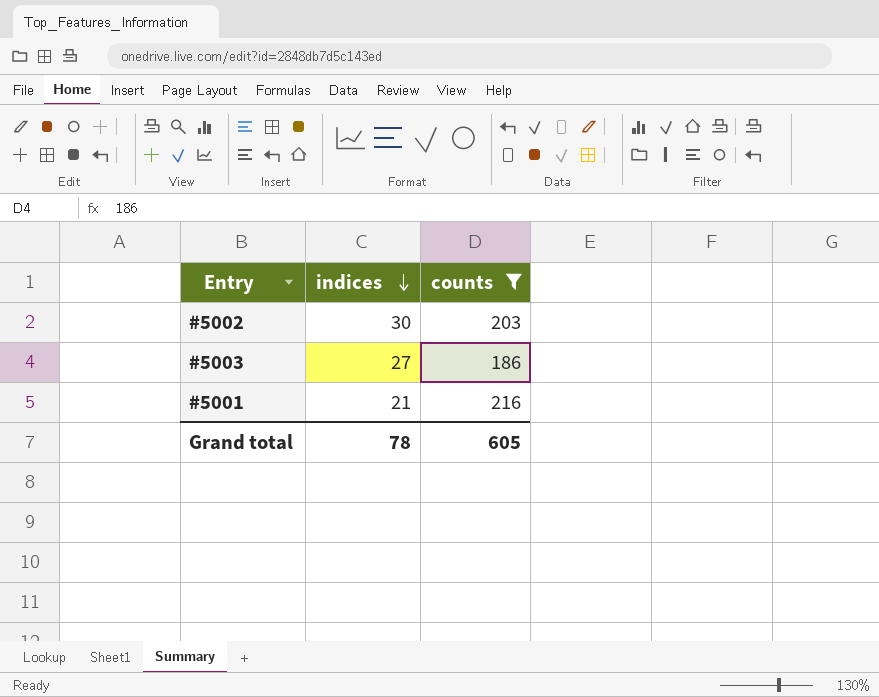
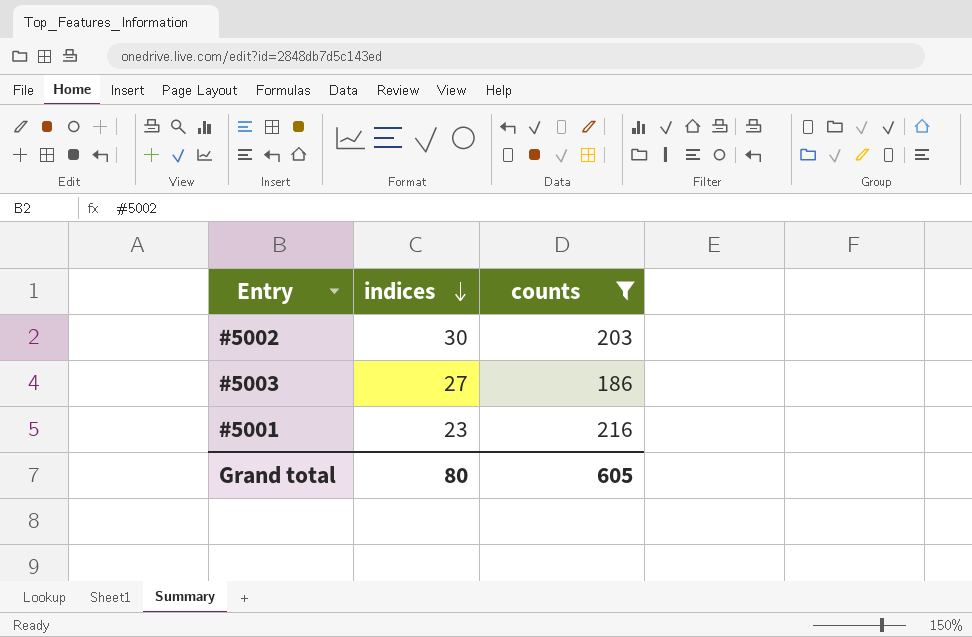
#5001 | indices: 21 -> 23
Grand total | indices: 78 -> 80

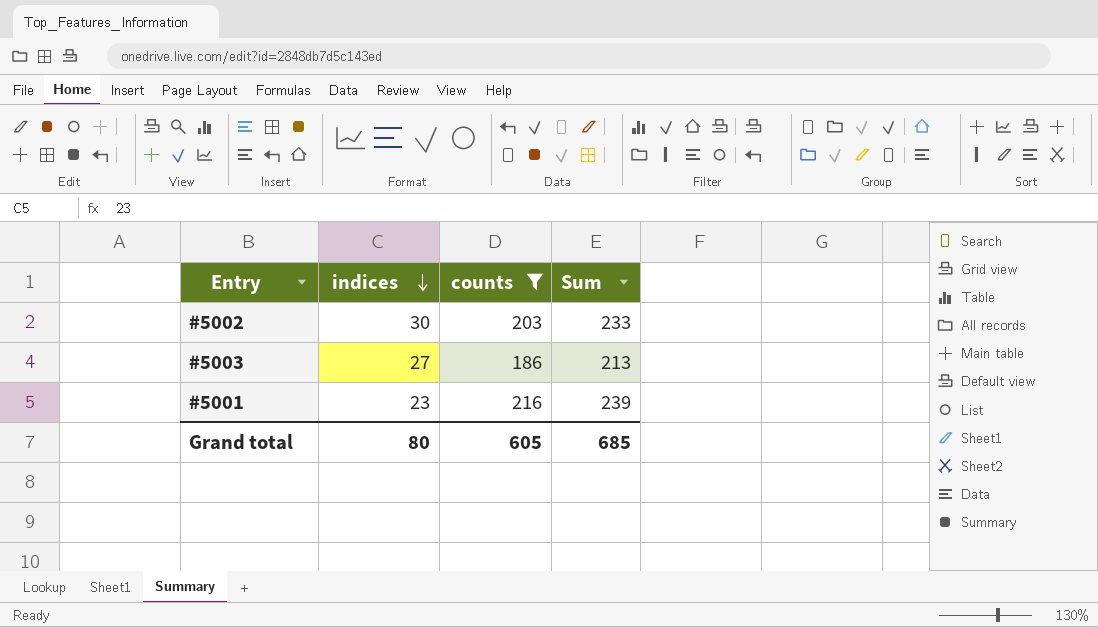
column Sum | formula: none -> [indices] + [counts]

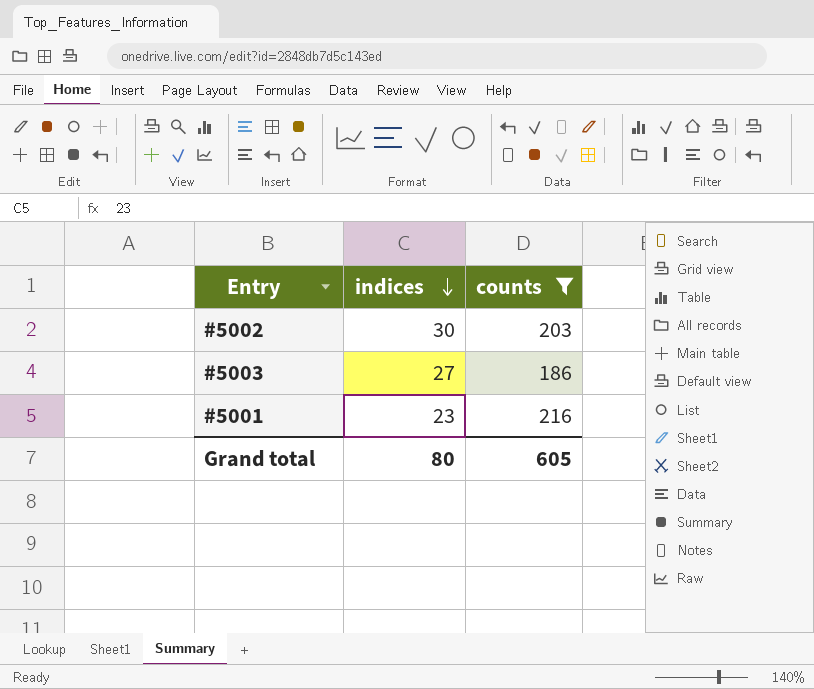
column Sum | formula: [indices] + [counts] -> none

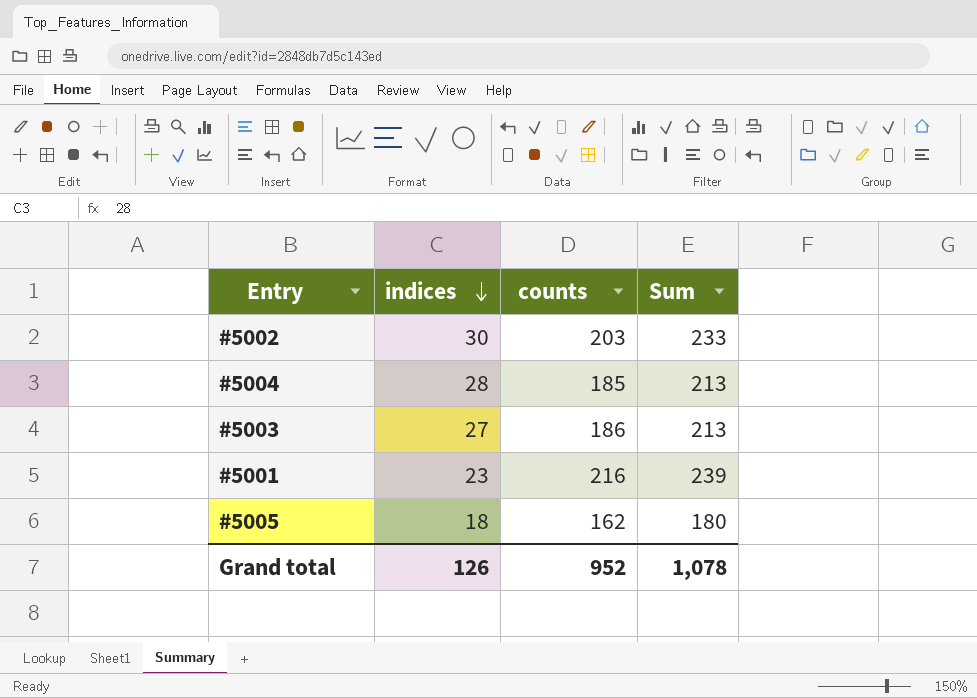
filter: counts >= 186 -> none
column Sum | formula: none -> [indices] + [counts]
Grand total | indices: 80 -> 126
Grand total | counts: 605 -> 952

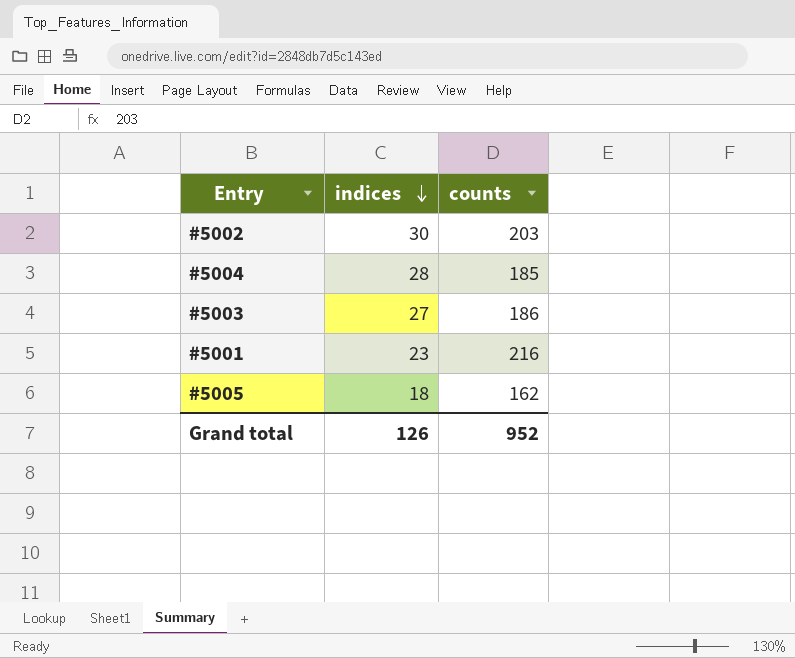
column Sum | formula: [indices] + [counts] -> none

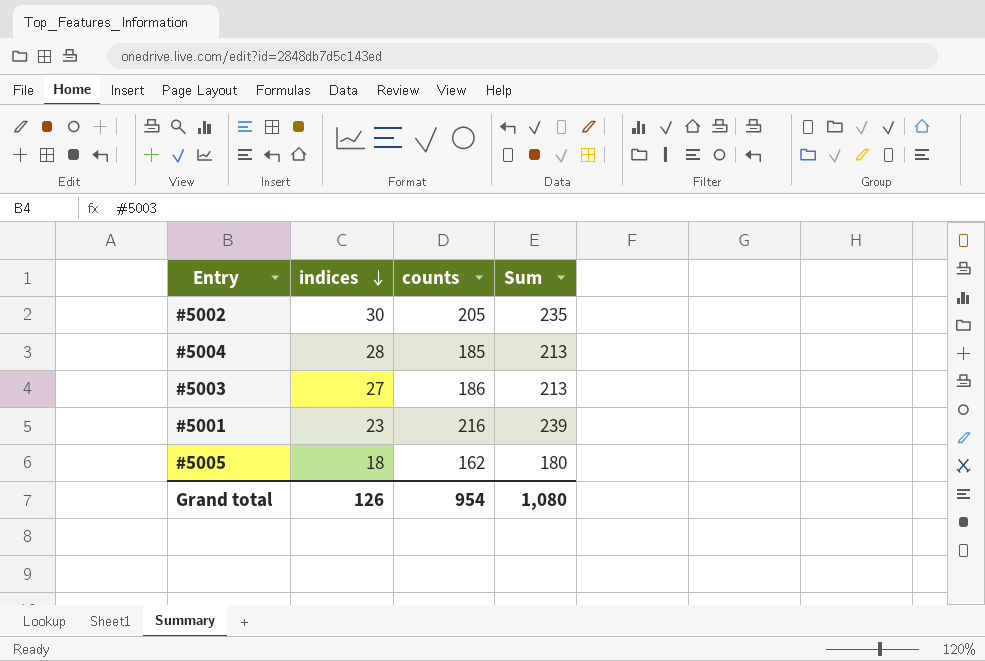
column Sum | formula: none -> [indices] + [counts]
#5002 | counts: 203 -> 205
Grand total | counts: 952 -> 954

